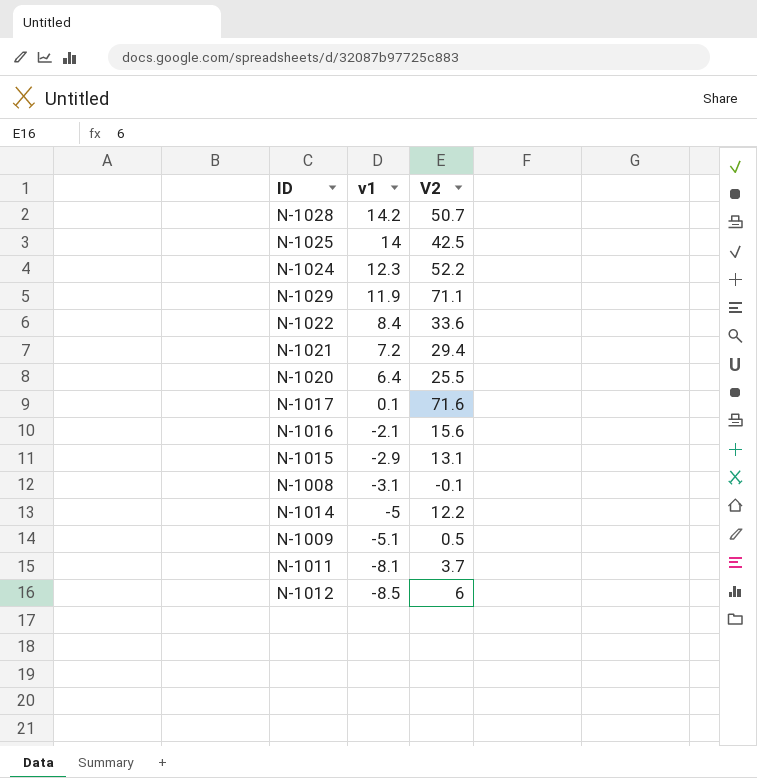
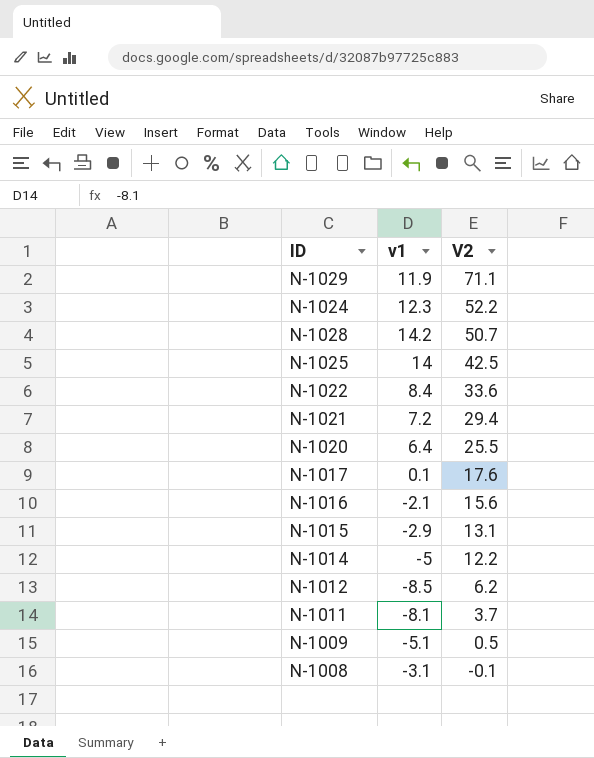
row order: v1 descending -> V2 descending
N-1017 | V2: 71.6 -> 17.6
N-1012 | V2: 6 -> 6.2

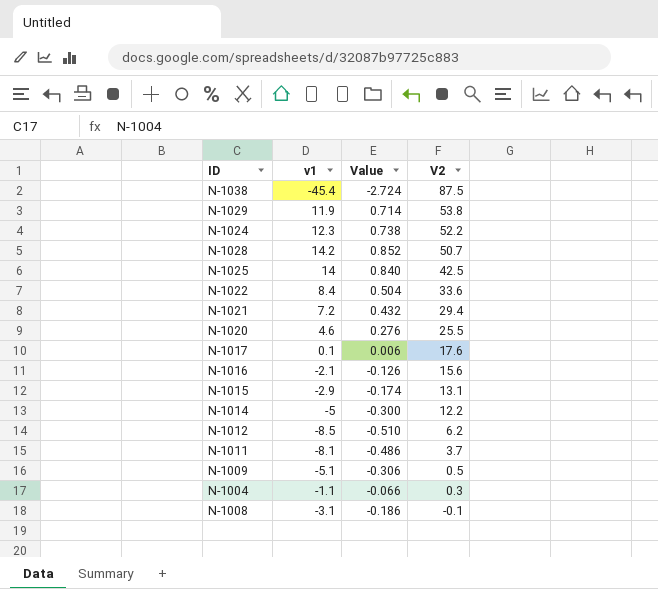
column Value | formula: none -> [v1] * 0.06
row N-1038: none -> -45.4 | -2.724 | 87.5
N-1029 | V2: 71.1 -> 53.8
N-1020 | v1: 6.4 -> 4.6
row N-1004: none -> -1.1 | -0.066 | 0.3

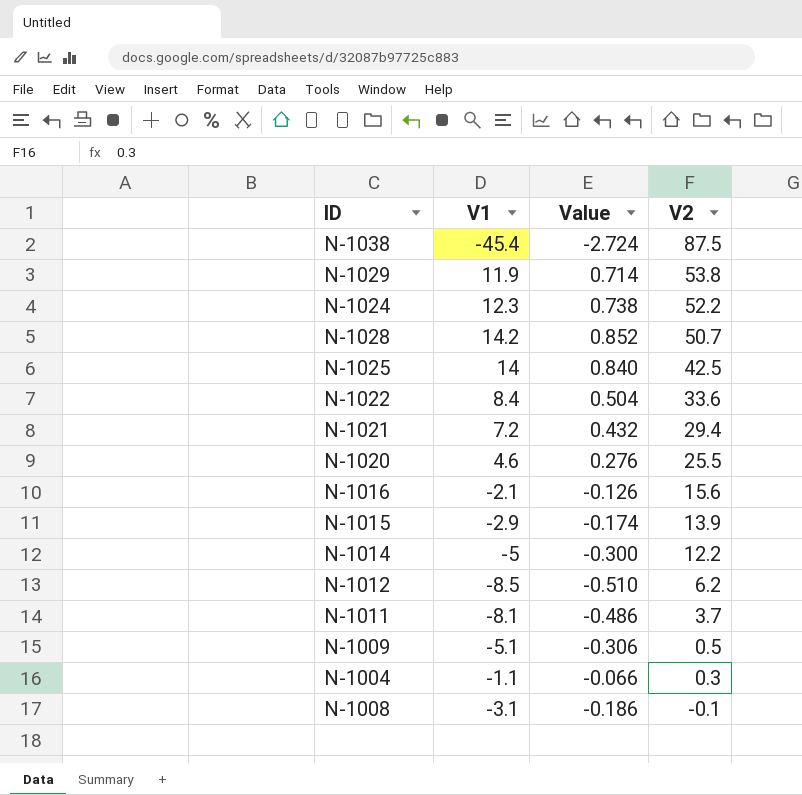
column name: v1 -> V1
row N-1017: 0.1 | 0.006 | 17.6 -> none
N-1015 | V2: 13.1 -> 13.9

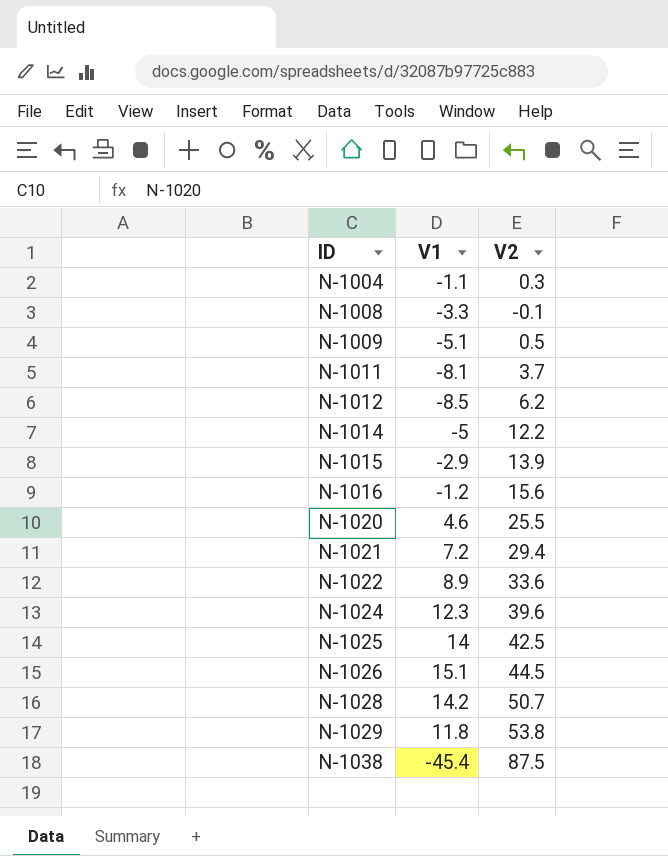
row order: V2 descending -> ID ascending
column Value | formula: [V1] * 0.06 -> none
N-1008 | V1: -3.1 -> -3.3
N-1016 | V1: -2.1 -> -1.2
N-1022 | V1: 8.4 -> 8.9
N-1024 | V2: 52.2 -> 39.6
row N-1026: none -> 15.1 | 44.5
N-1029 | V1: 11.9 -> 11.8

